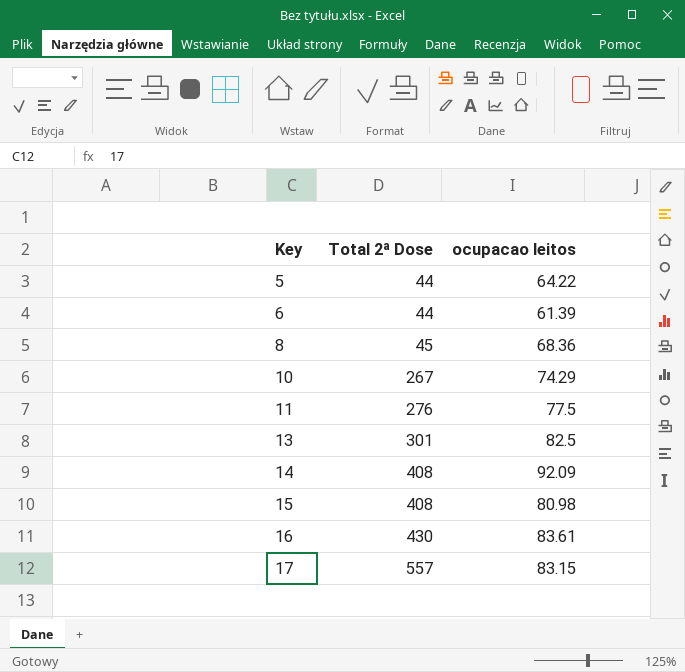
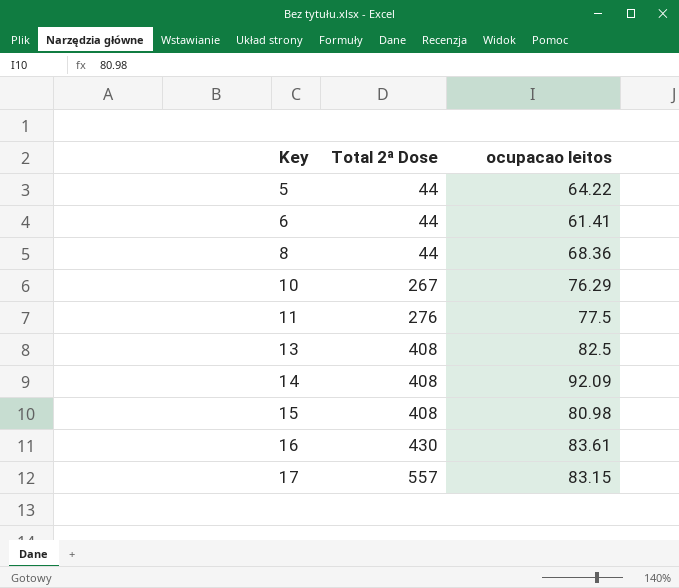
6 | ocupacao leitos: 61.39 -> 61.41
8 | Total 2ª Dose: 45 -> 44
10 | ocupacao leitos: 74.29 -> 76.29
13 | Total 2ª Dose: 301 -> 408

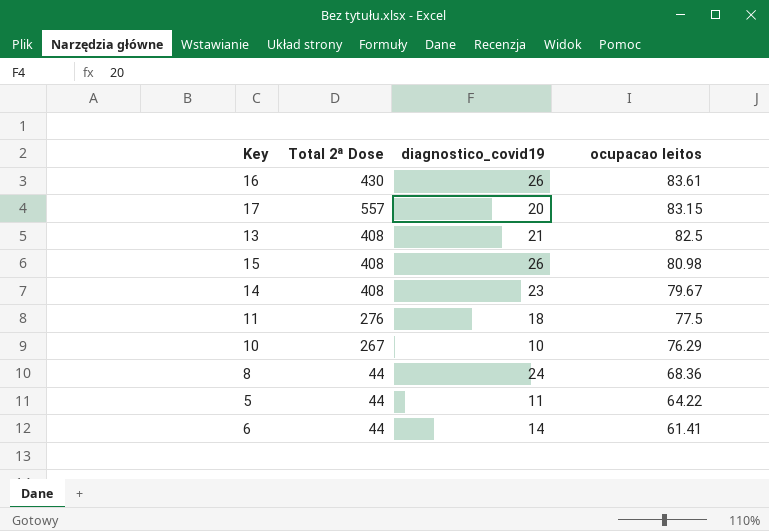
row order: Key ascending -> ocupacao leitos descending
column diagnostico_covid19 | position: none -> 3
14 | ocupacao leitos: 92.09 -> 79.67

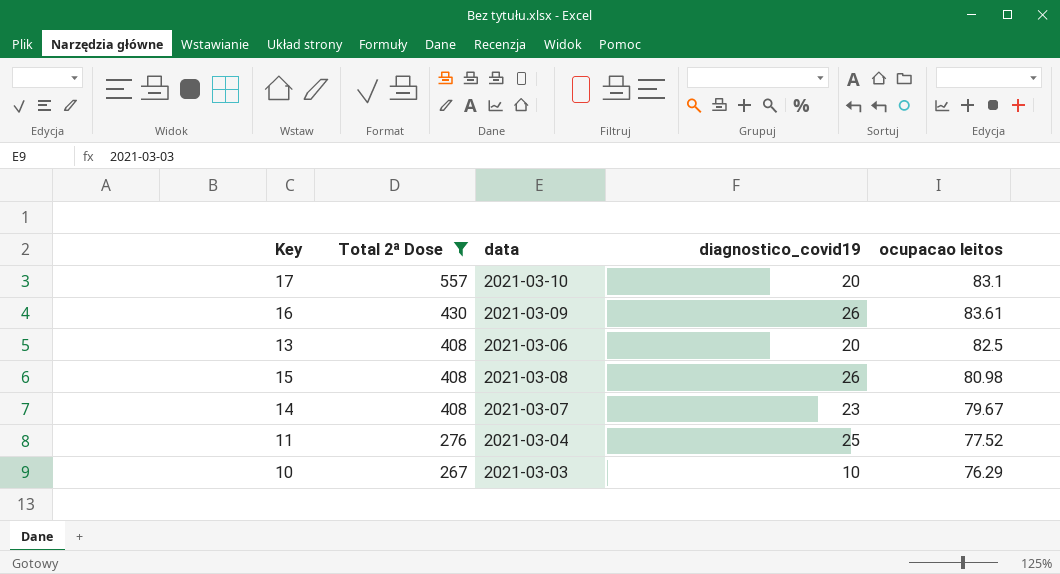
filter: none -> Total 2ª Dose != 44
row order: ocupacao leitos descending -> Total 2ª Dose descending
column data | position: none -> 3
17 | ocupacao leitos: 83.15 -> 83.1
13 | diagnostico_covid19: 21 -> 20
11 | diagnostico_covid19: 18 -> 25
11 | ocupacao leitos: 77.5 -> 77.52

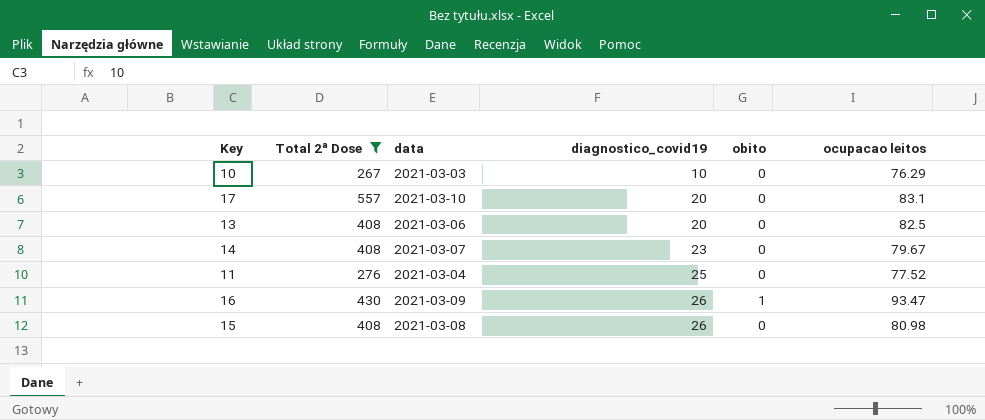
row order: Total 2ª Dose descending -> diagnostico_covid19 ascending
column obito | position: none -> 5
16 | ocupacao leitos: 83.61 -> 93.47

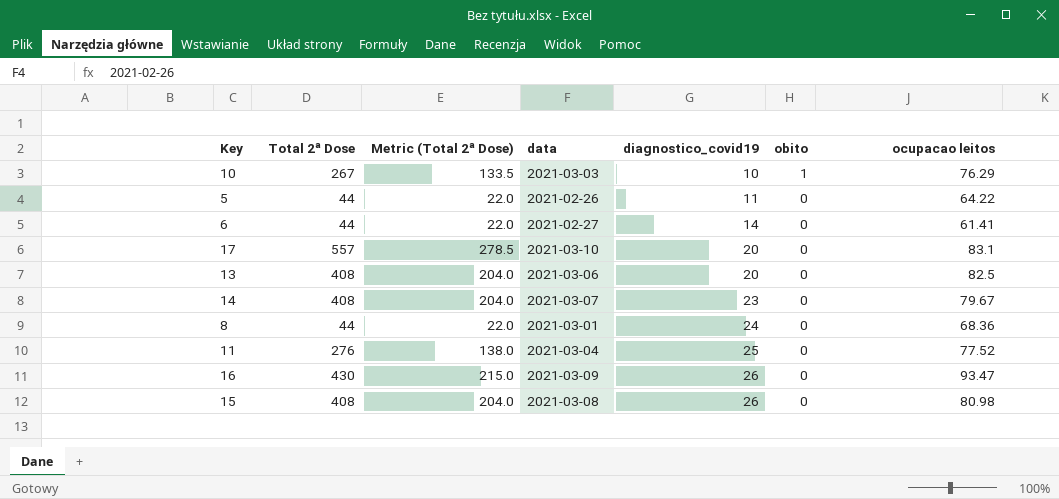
filter: Total 2ª Dose != 44 -> none
column Metric (Total 2ª Dose) | formula: none -> [Total 2ª Dose] * 0.5
10 | obito: 0 -> 1
16 | obito: 1 -> 0

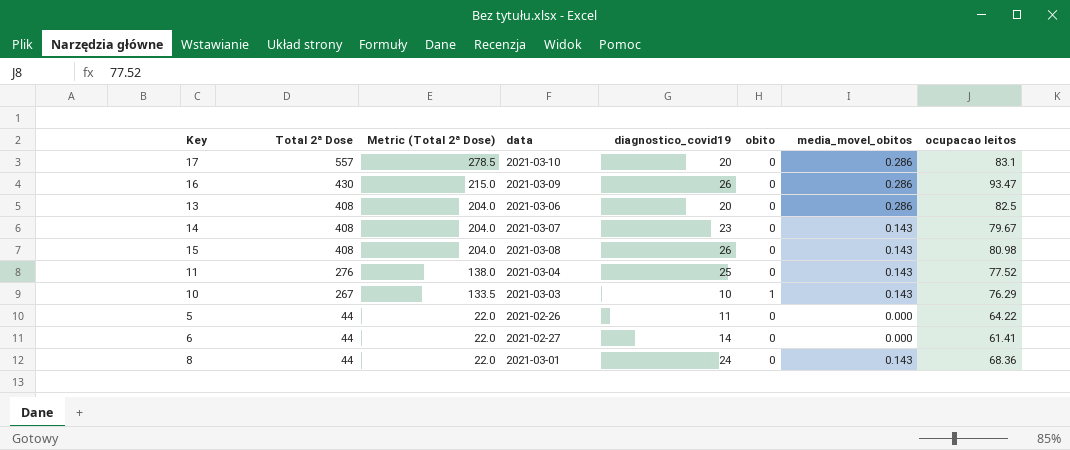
row order: diagnostico_covid19 ascending -> Total 2ª Dose descending
column media_movel_obitos | position: none -> 7

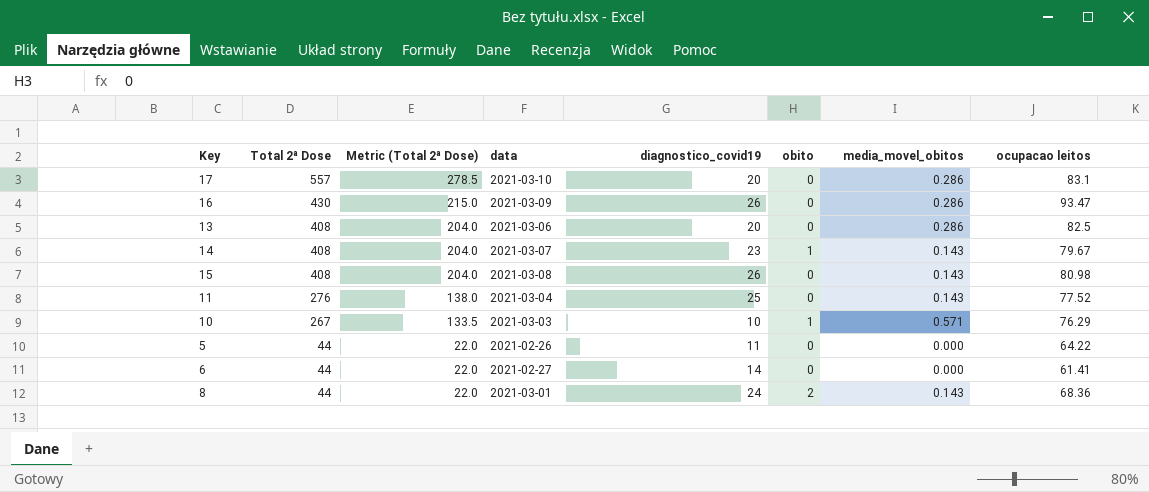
14 | obito: 0 -> 1
10 | media_movel_obitos: 0.143 -> 0.571
8 | obito: 0 -> 2

